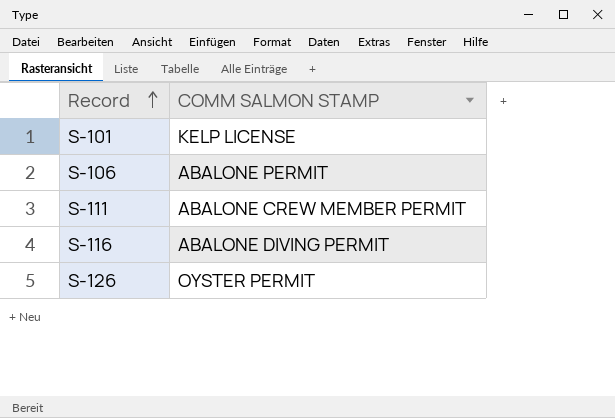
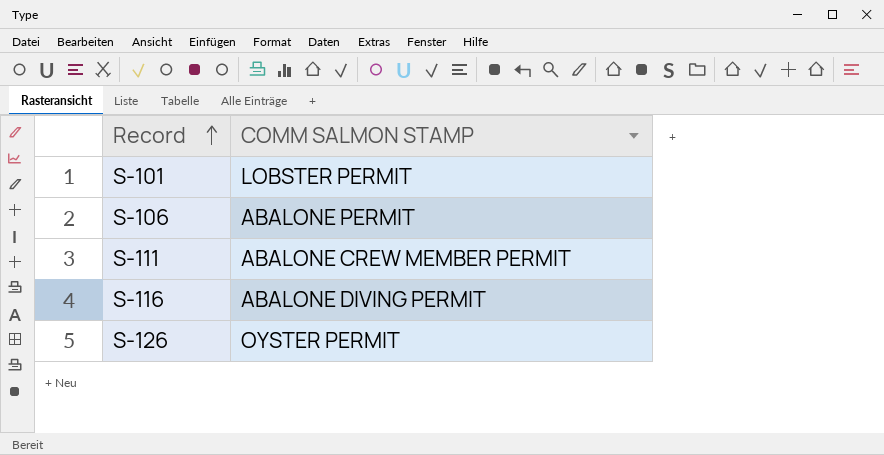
S-101 | COMM SALMON STAMP: KELP LICENSE -> LOBSTER PERMIT

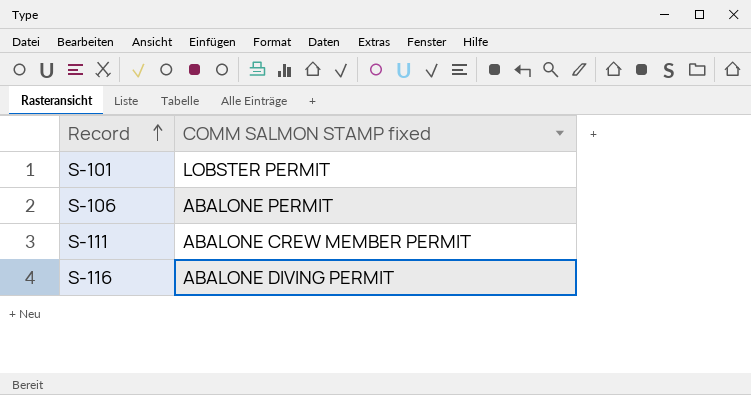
column name: COMM SALMON STAMP -> COMM SALMON STAMP fixed
row S-126: OYSTER PERMIT -> none

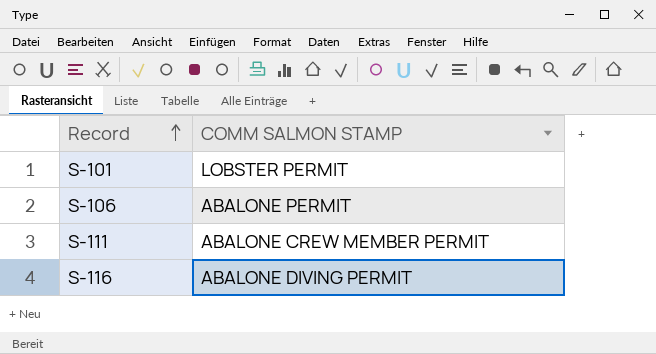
column name: COMM SALMON STAMP fixed -> COMM SALMON STAMP

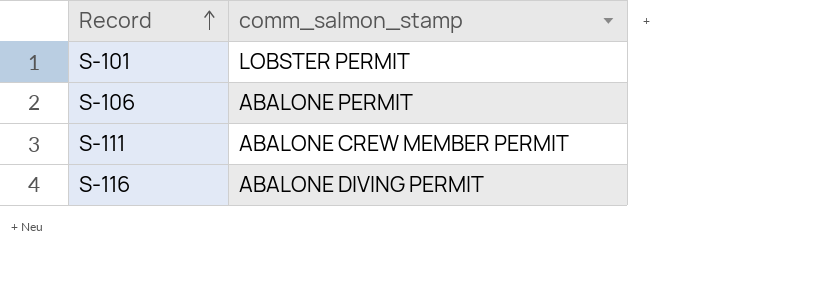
column name: COMM SALMON STAMP -> comm_salmon_stamp

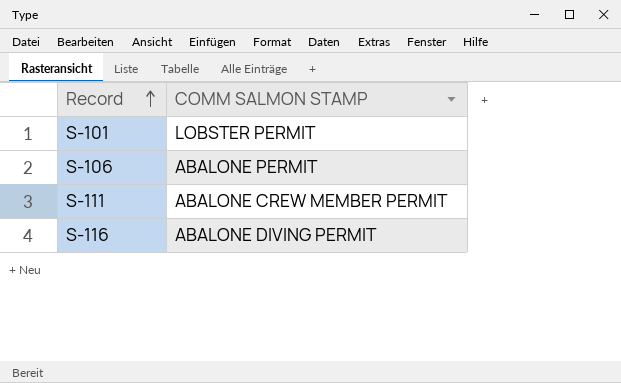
column name: comm_salmon_stamp -> COMM SALMON STAMP

